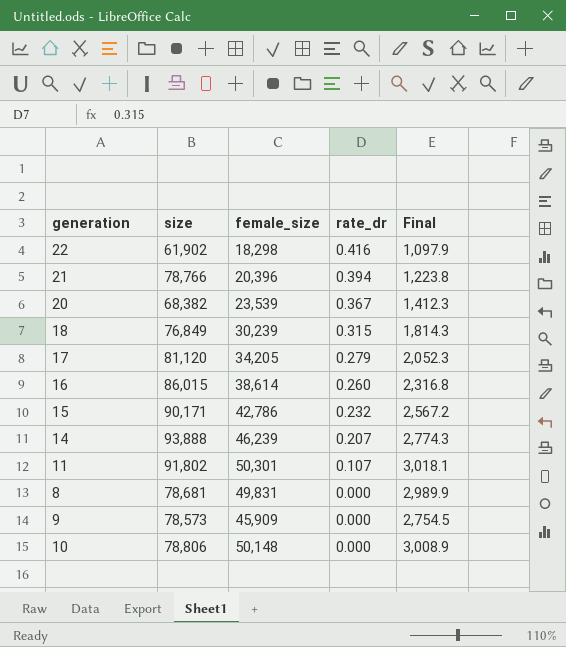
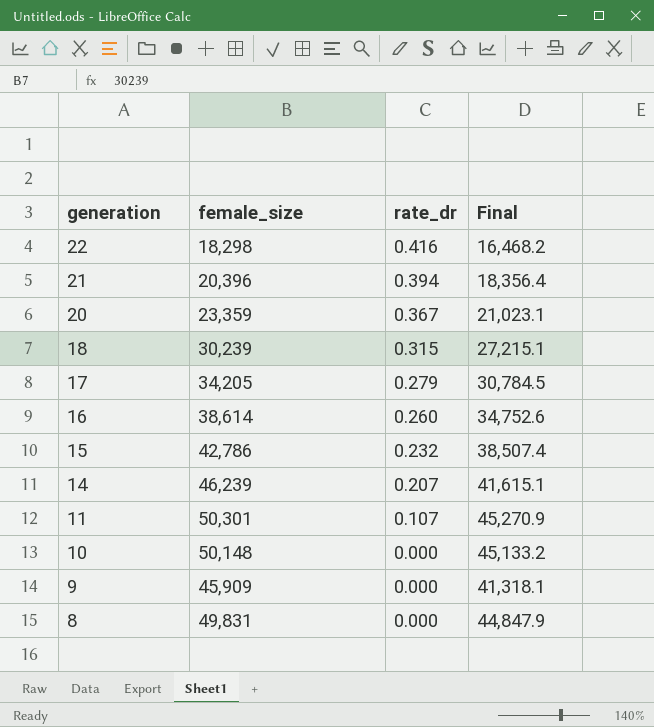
row order: rate_dr descending -> generation descending
column size | position: 2 -> none
column Final | formula: [female_size] * 0.06 -> [female_size] * 0.9
20 | female_size: 23,539 -> 23,359

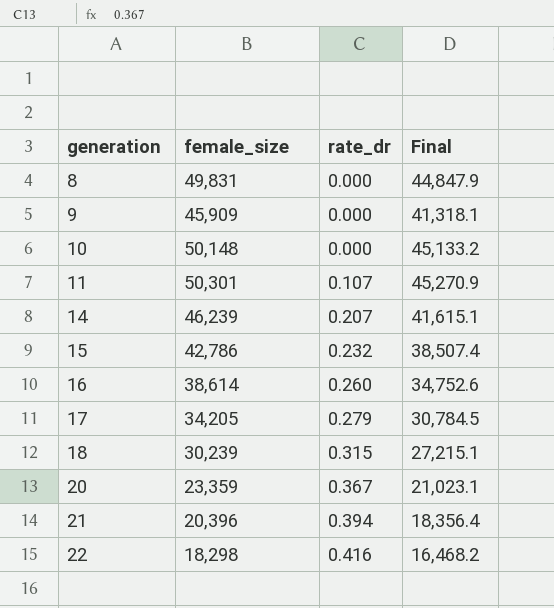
row order: generation descending -> generation ascending

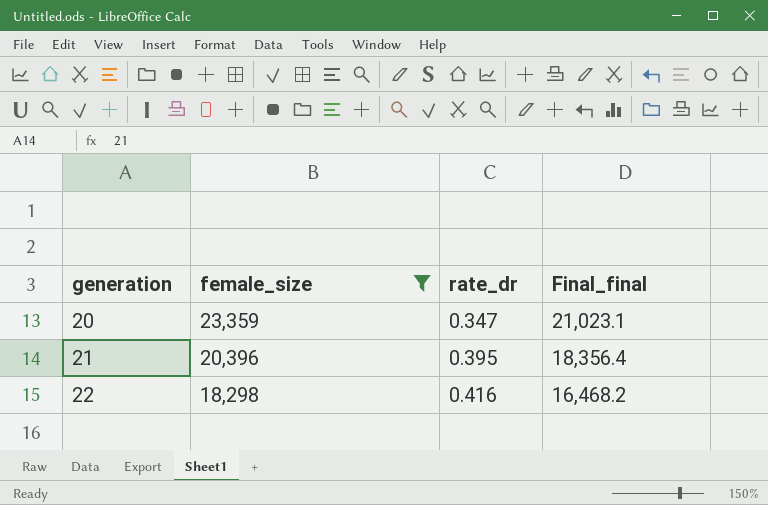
filter: none -> female_size <= 23,359
column name: Final -> Final_final
20 | rate_dr: 0.367 -> 0.347
21 | rate_dr: 0.394 -> 0.395

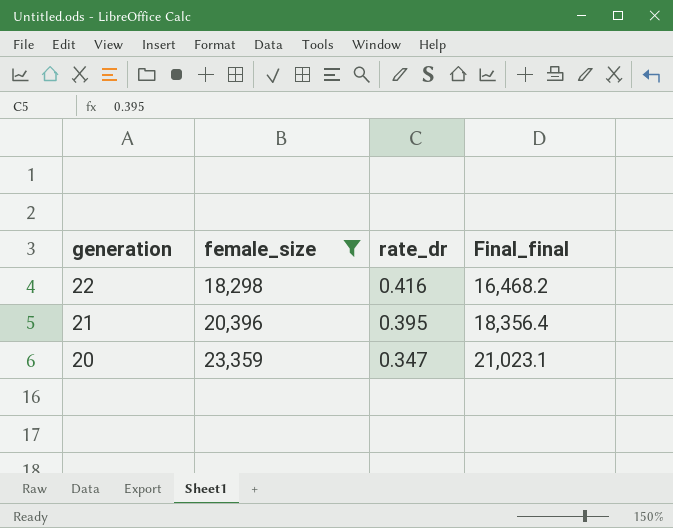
row order: generation ascending -> generation descending

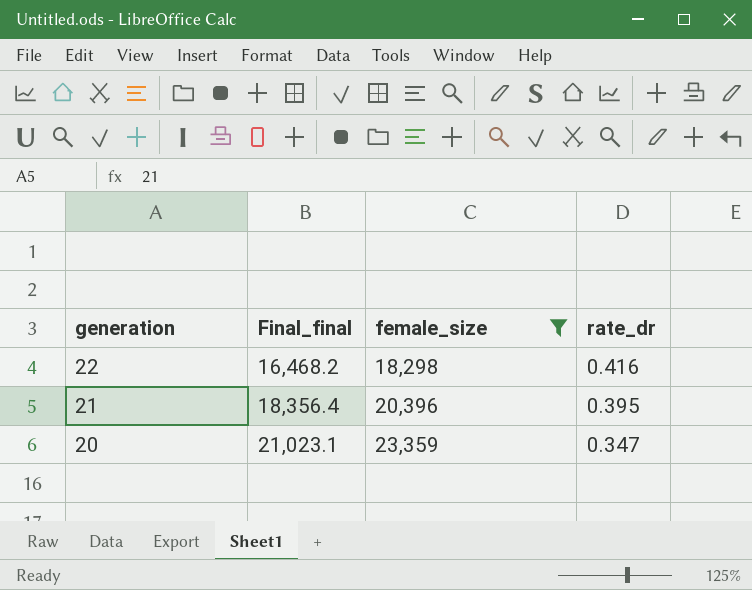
column Final_final | position: 4 -> 2

